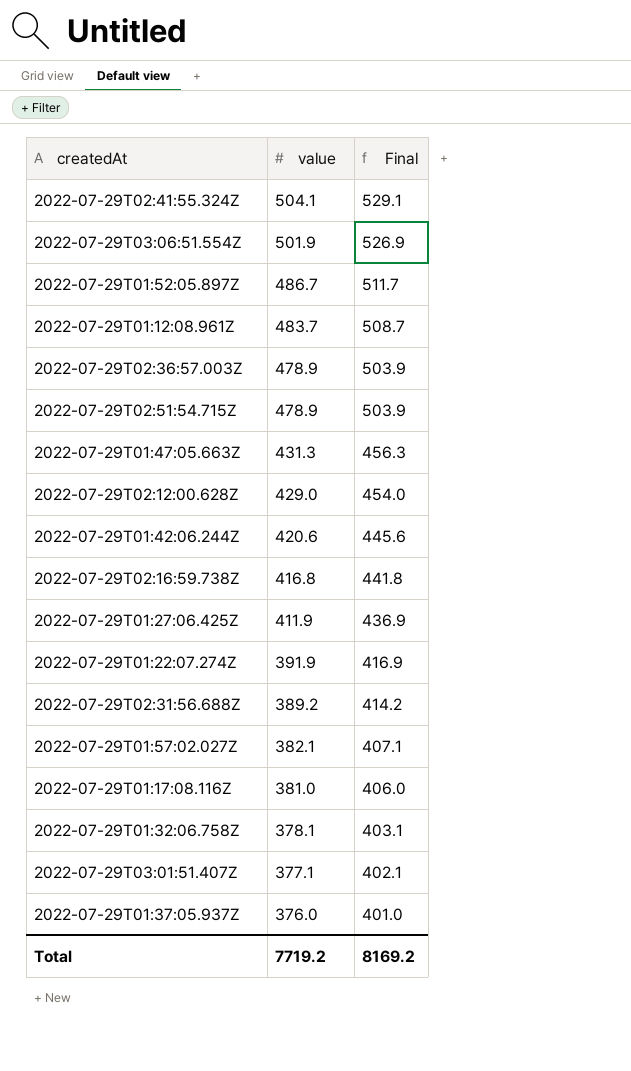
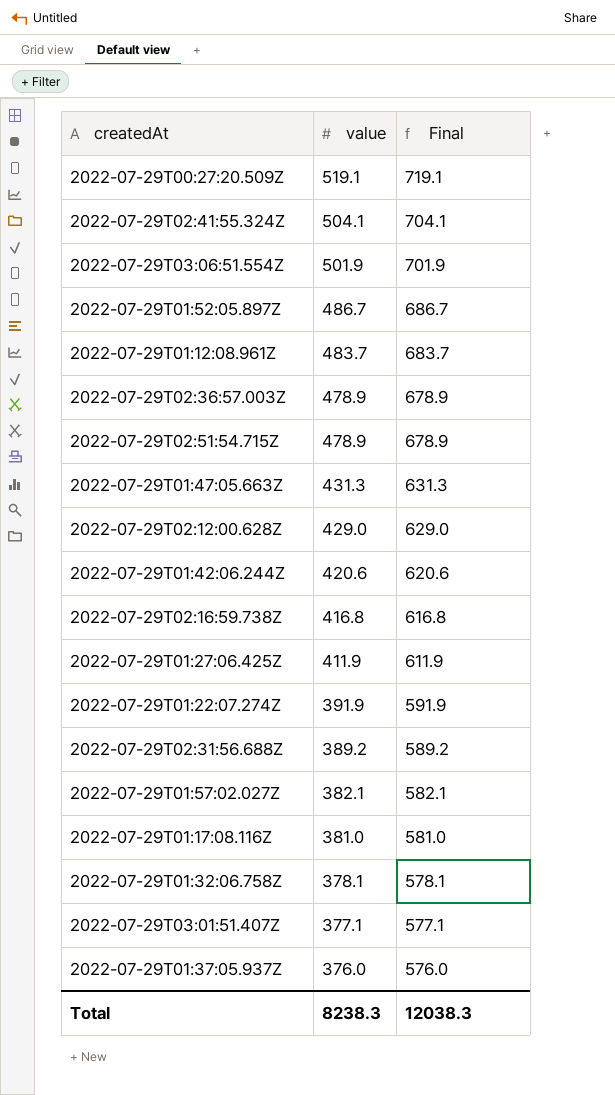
column Final | formula: [value] + 25 -> [value] + 200
row 2022-07-29T00:27:20.509Z: none -> 519.1 | 719.1
Total | value: 7719.2 -> 8238.3
Total | Final: 8169.2 -> 12038.3

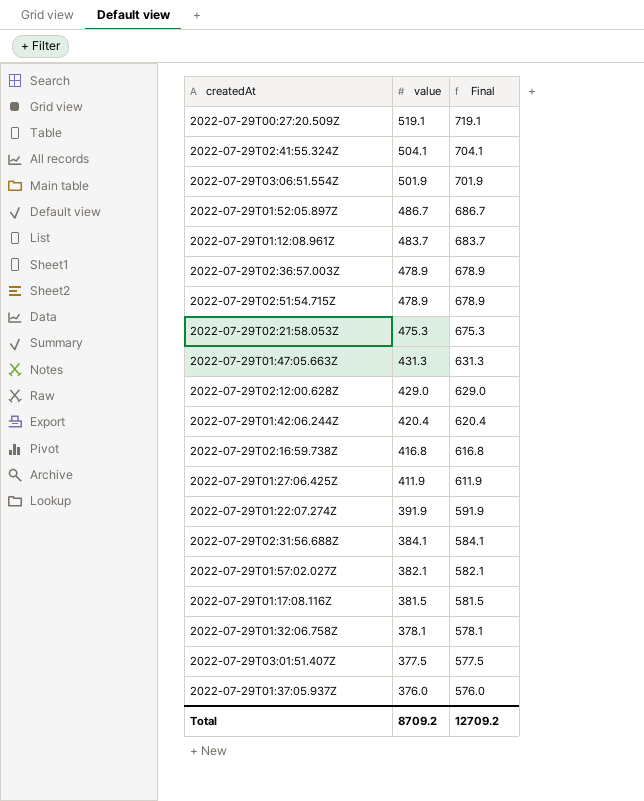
row 2022-07-29T02:21:58.053Z: none -> 475.3 | 675.3
2022-07-29T01:42:06.244Z | value: 420.6 -> 420.4
2022-07-29T01:42:06.244Z | Final: 620.6 -> 620.4
2022-07-29T02:31:56.688Z | value: 389.2 -> 384.1
2022-07-29T02:31:56.688Z | Final: 589.2 -> 584.1
2022-07-29T01:17:08.116Z | value: 381.0 -> 381.5
2022-07-29T01:17:08.116Z | Final: 581.0 -> 581.5
2022-07-29T03:01:51.407Z | value: 377.1 -> 377.5
2022-07-29T03:01:51.407Z | Final: 577.1 -> 577.5
Total | value: 8238.3 -> 8709.2
Total | Final: 12038.3 -> 12709.2

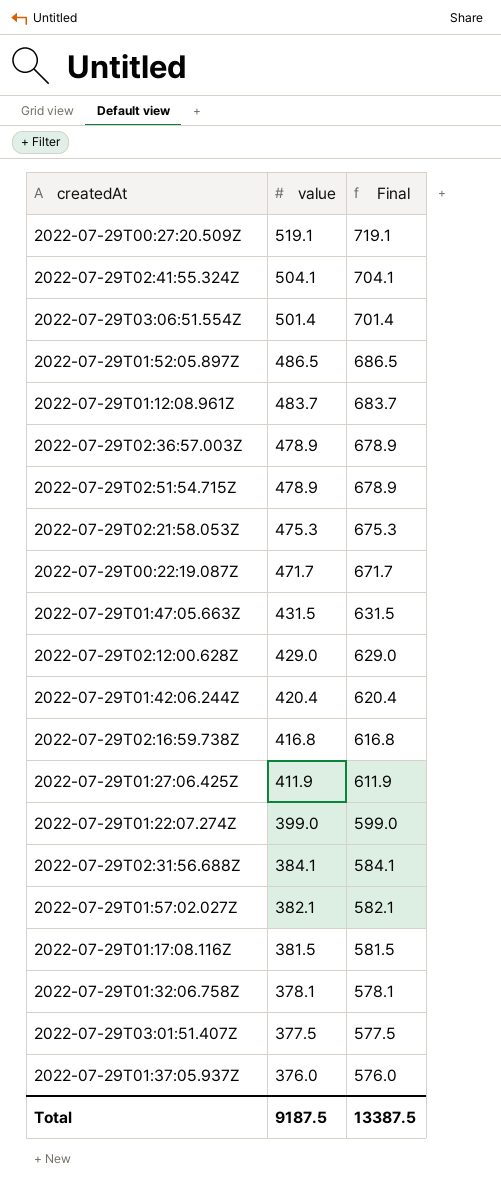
2022-07-29T03:06:51.554Z | value: 501.9 -> 501.4
2022-07-29T03:06:51.554Z | Final: 701.9 -> 701.4
2022-07-29T01:52:05.897Z | value: 486.7 -> 486.5
2022-07-29T01:52:05.897Z | Final: 686.7 -> 686.5
row 2022-07-29T00:22:19.087Z: none -> 471.7 | 671.7
2022-07-29T01:47:05.663Z | value: 431.3 -> 431.5
2022-07-29T01:47:05.663Z | Final: 631.3 -> 631.5
2022-07-29T01:22:07.274Z | value: 391.9 -> 399.0
2022-07-29T01:22:07.274Z | Final: 591.9 -> 599.0
Total | value: 8709.2 -> 9187.5
Total | Final: 12709.2 -> 13387.5

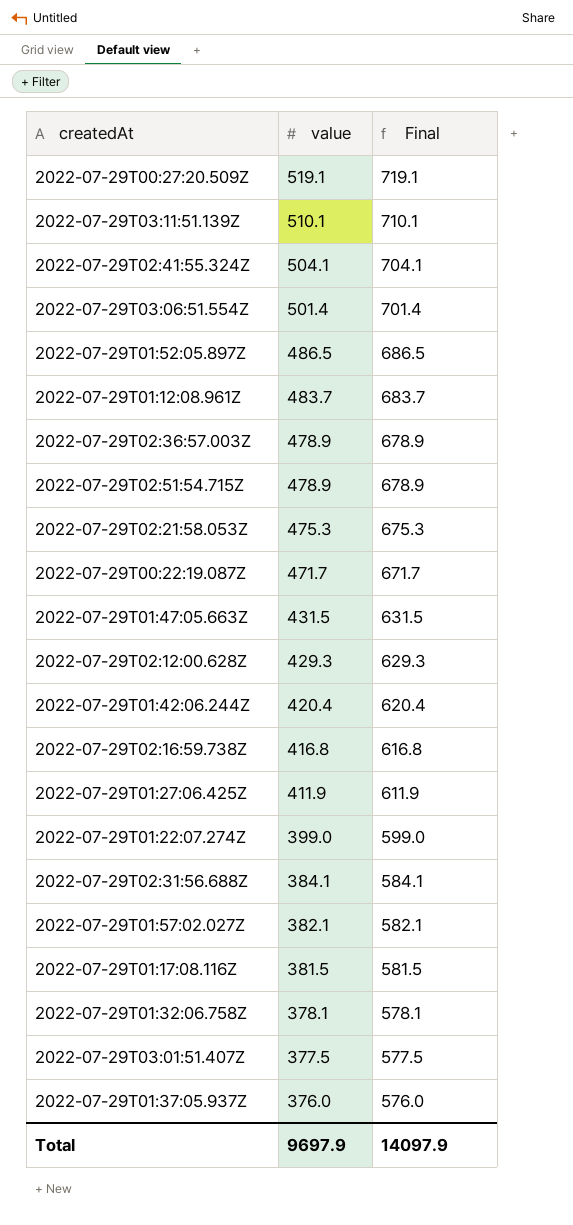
row 2022-07-29T03:11:51.139Z: none -> 510.1 | 710.1
2022-07-29T02:12:00.628Z | value: 429.0 -> 429.3
2022-07-29T02:12:00.628Z | Final: 629.0 -> 629.3
Total | value: 9187.5 -> 9697.9
Total | Final: 13387.5 -> 14097.9

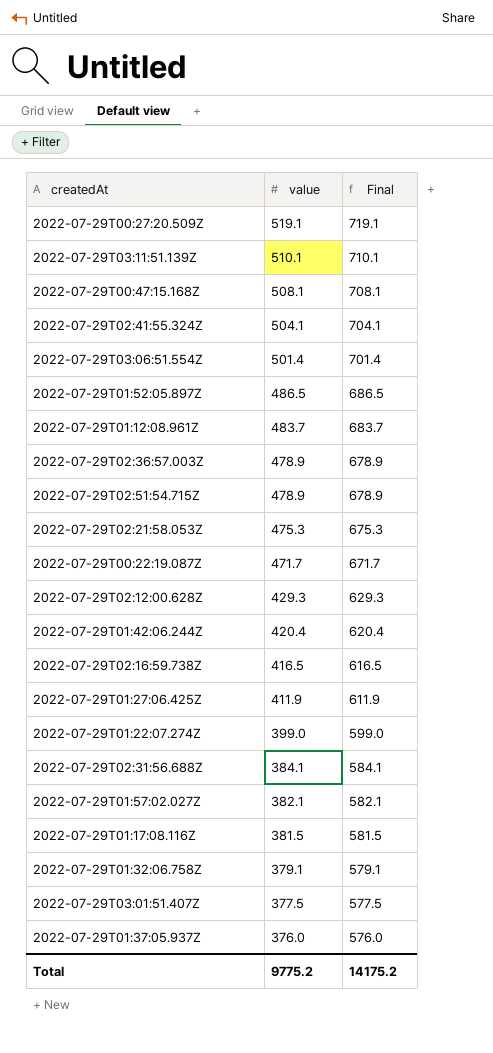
row 2022-07-29T01:47:05.663Z: 431.5 | 631.5 -> none
row 2022-07-29T00:47:15.168Z: none -> 508.1 | 708.1
2022-07-29T02:16:59.738Z | value: 416.8 -> 416.5
2022-07-29T02:16:59.738Z | Final: 616.8 -> 616.5
2022-07-29T01:32:06.758Z | value: 378.1 -> 379.1
2022-07-29T01:32:06.758Z | Final: 578.1 -> 579.1
Total | value: 9697.9 -> 9775.2
Total | Final: 14097.9 -> 14175.2

